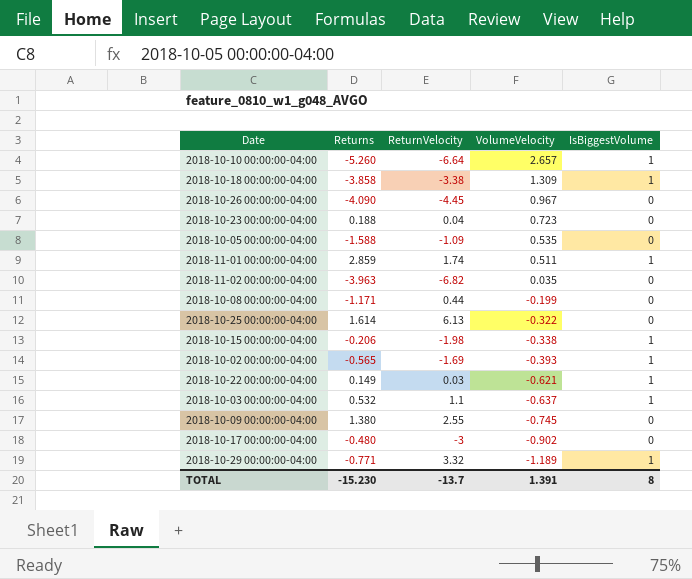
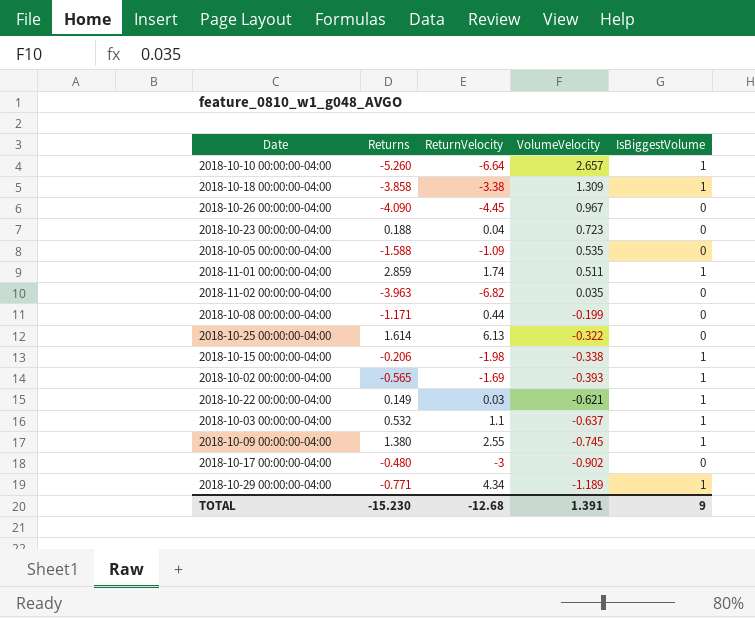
2018-10-09 00:00:00-04:00 | IsBiggestVolume: 0 -> 1
2018-10-29 00:00:00-04:00 | ReturnVelocity: 3.32 -> 4.34
TOTAL | ReturnVelocity: -13.7 -> -12.68
TOTAL | IsBiggestVolume: 8 -> 9

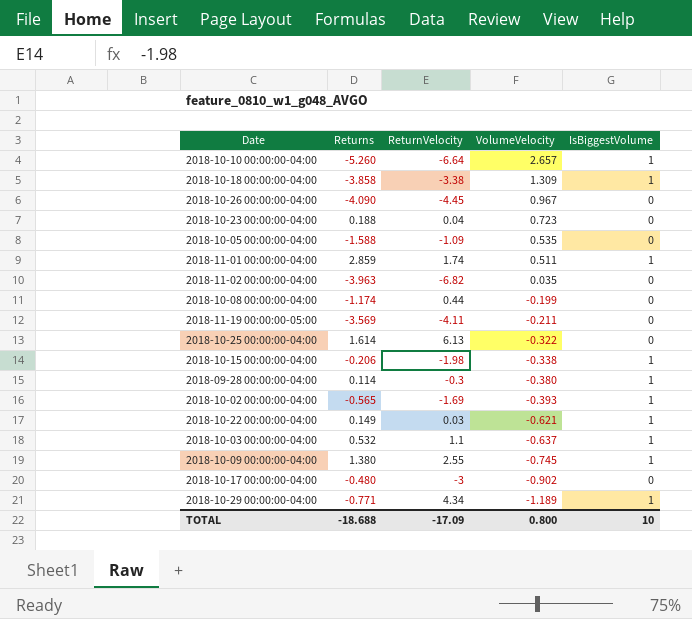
2018-10-08 00:00:00-04:00 | Returns: -1.171 -> -1.174
row 2018-11-19 00:00:00-05:00: none -> -3.569 | -4.11 | -0.211 | 0
row 2018-09-28 00:00:00-04:00: none -> 0.114 | -0.3 | -0.380 | 1
TOTAL | Returns: -15.230 -> -18.688
TOTAL | ReturnVelocity: -12.68 -> -17.09
TOTAL | VolumeVelocity: 1.391 -> 0.800
TOTAL | IsBiggestVolume: 9 -> 10

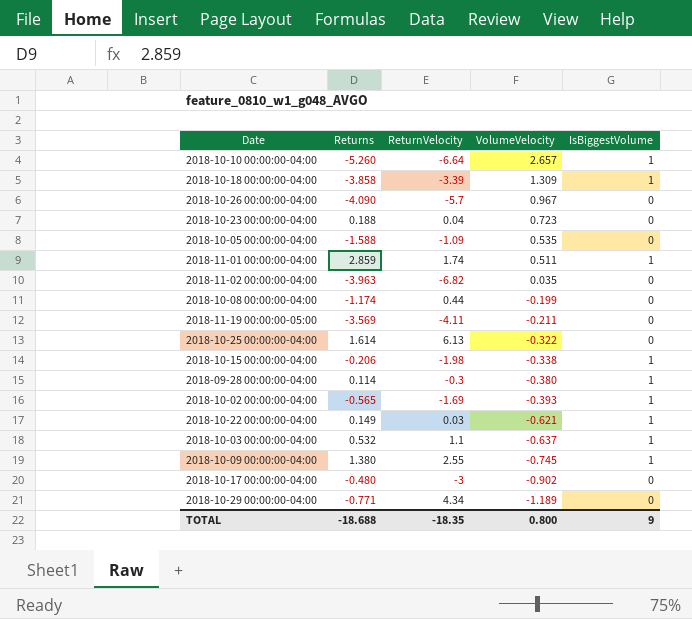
2018-10-18 00:00:00-04:00 | ReturnVelocity: -3.38 -> -3.39
2018-10-26 00:00:00-04:00 | ReturnVelocity: -4.45 -> -5.7
2018-10-29 00:00:00-04:00 | IsBiggestVolume: 1 -> 0
TOTAL | ReturnVelocity: -17.09 -> -18.35
TOTAL | IsBiggestVolume: 10 -> 9

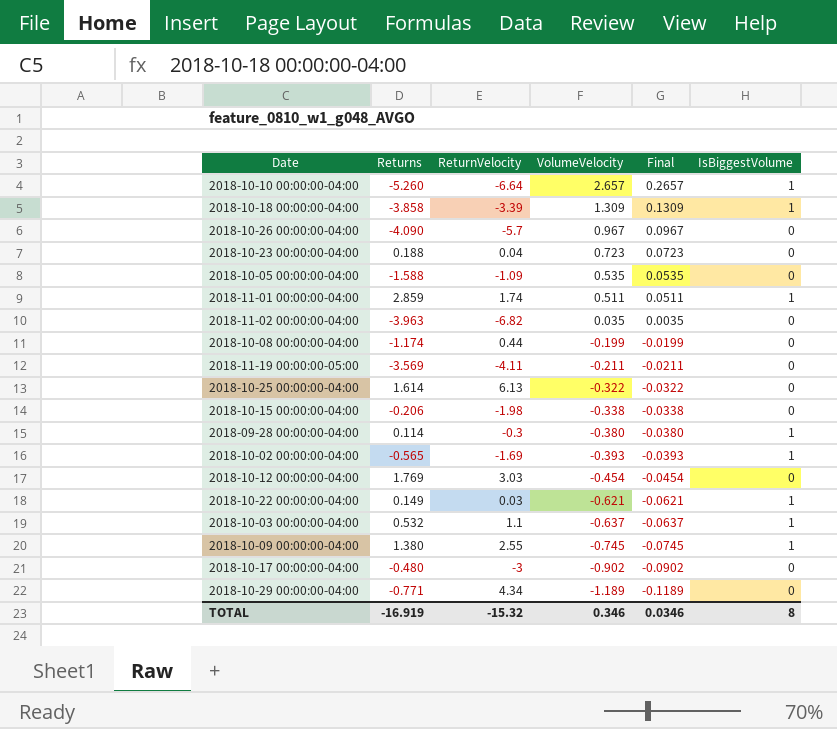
column Final | formula: none -> [VolumeVelocity] * 0.1
2018-10-15 00:00:00-04:00 | IsBiggestVolume: 1 -> 0
row 2018-10-12 00:00:00-04:00: none -> 1.769 | 3.03 | -0.454 | -0.0454 | 0
TOTAL | Returns: -18.688 -> -16.919
TOTAL | ReturnVelocity: -18.35 -> -15.32
TOTAL | VolumeVelocity: 0.800 -> 0.346
TOTAL | IsBiggestVolume: 9 -> 8

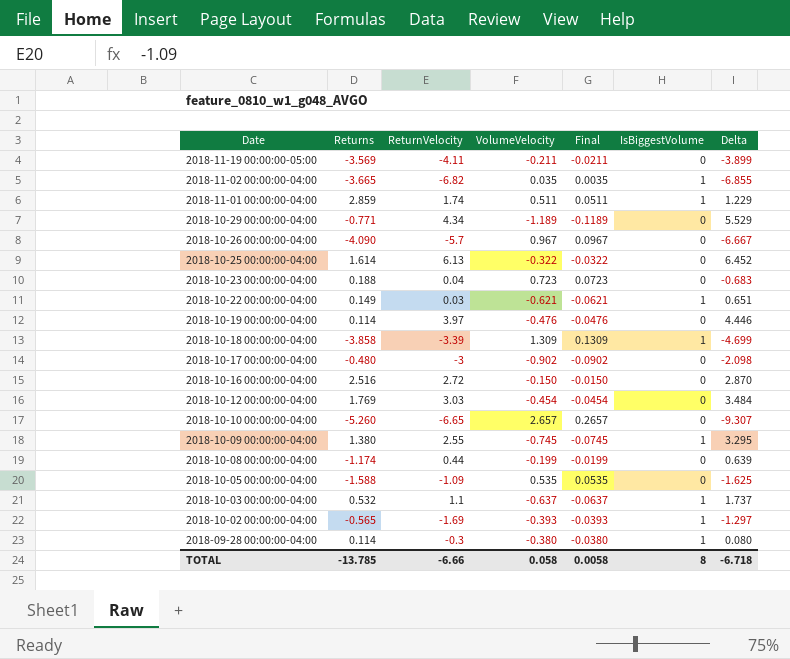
row order: VolumeVelocity descending -> Date descending
column Delta | formula: none -> [ReturnVelocity] - [VolumeVelocity]
row 2018-10-15 00:00:00-04:00: -0.206 | -1.98 | -0.338 | -0.0338 | 0 -> none
2018-11-02 00:00:00-04:00 | Returns: -3.963 -> -3.665
2018-11-02 00:00:00-04:00 | IsBiggestVolume: 0 -> 1
row 2018-10-19 00:00:00-04:00: none -> 0.114 | 3.97 | -0.476 | -0.0476 | 0 | 4.446
row 2018-10-16 00:00:00-04:00: none -> 2.516 | 2.72 | -0.150 | -0.0150 | 0 | 2.870
2018-10-10 00:00:00-04:00 | ReturnVelocity: -6.64 -> -6.65
2018-10-10 00:00:00-04:00 | IsBiggestVolume: 1 -> 0
TOTAL | Returns: -16.919 -> -13.785
TOTAL | ReturnVelocity: -15.32 -> -6.66
TOTAL | VolumeVelocity: 0.346 -> 0.058
TOTAL | Final: 0.0346 -> 0.0058

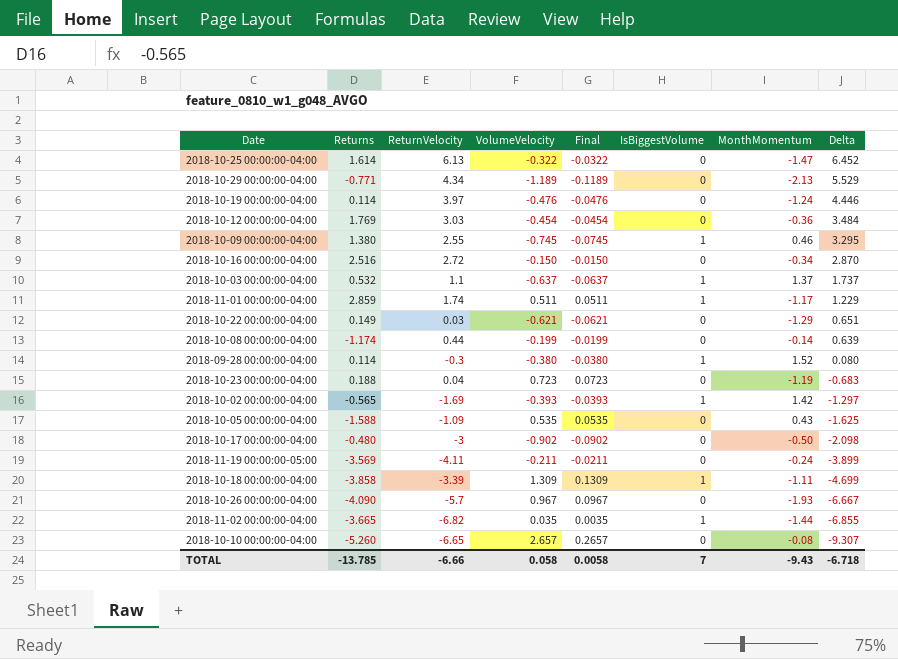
row order: Date descending -> Delta descending
column MonthMomentum | position: none -> 7
2018-10-22 00:00:00-04:00 | IsBiggestVolume: 1 -> 0
TOTAL | IsBiggestVolume: 8 -> 7

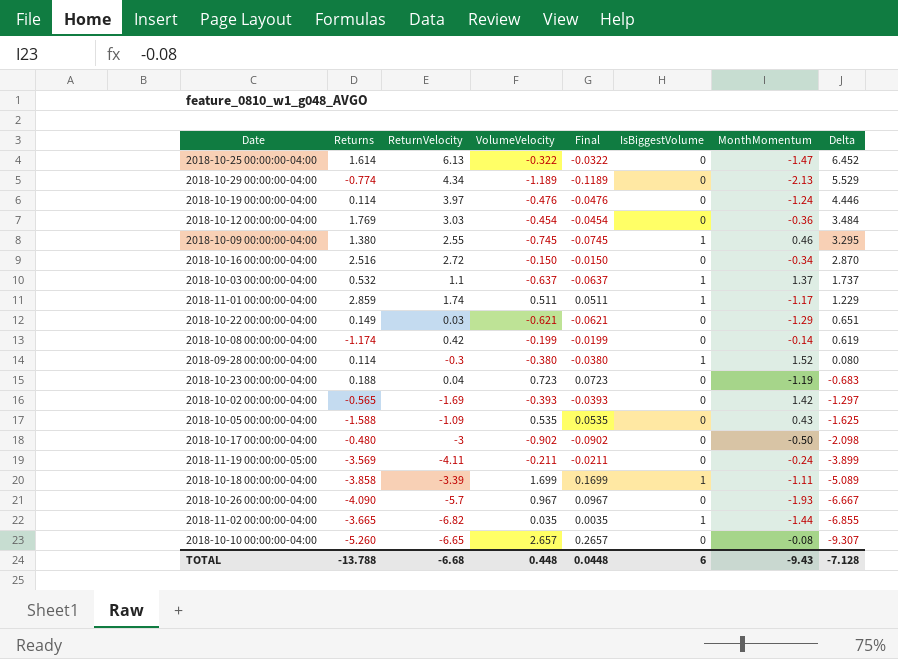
2018-10-29 00:00:00-04:00 | Returns: -0.771 -> -0.774
2018-10-08 00:00:00-04:00 | ReturnVelocity: 0.44 -> 0.42
2018-10-08 00:00:00-04:00 | Delta: 0.639 -> 0.619
2018-10-02 00:00:00-04:00 | IsBiggestVolume: 1 -> 0
2018-10-18 00:00:00-04:00 | VolumeVelocity: 1.309 -> 1.699
2018-10-18 00:00:00-04:00 | Final: 0.1309 -> 0.1699
2018-10-18 00:00:00-04:00 | Delta: -4.699 -> -5.089
TOTAL | Returns: -13.785 -> -13.788
TOTAL | ReturnVelocity: -6.66 -> -6.68
TOTAL | VolumeVelocity: 0.058 -> 0.448
TOTAL | Final: 0.0058 -> 0.0448
TOTAL | IsBiggestVolume: 7 -> 6
TOTAL | Delta: -6.718 -> -7.128

